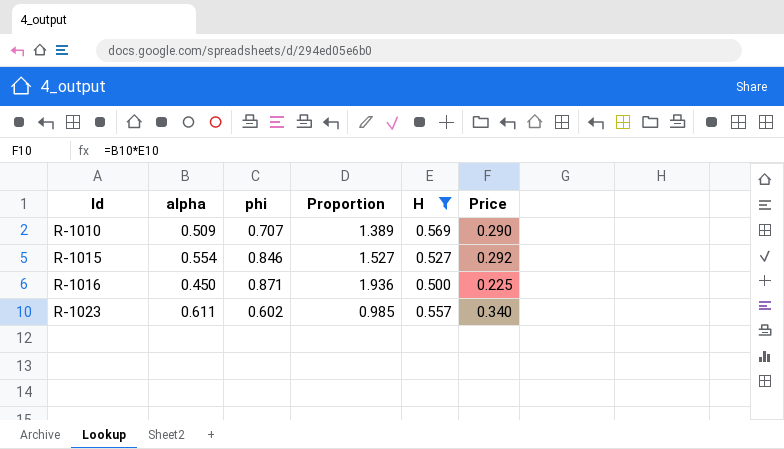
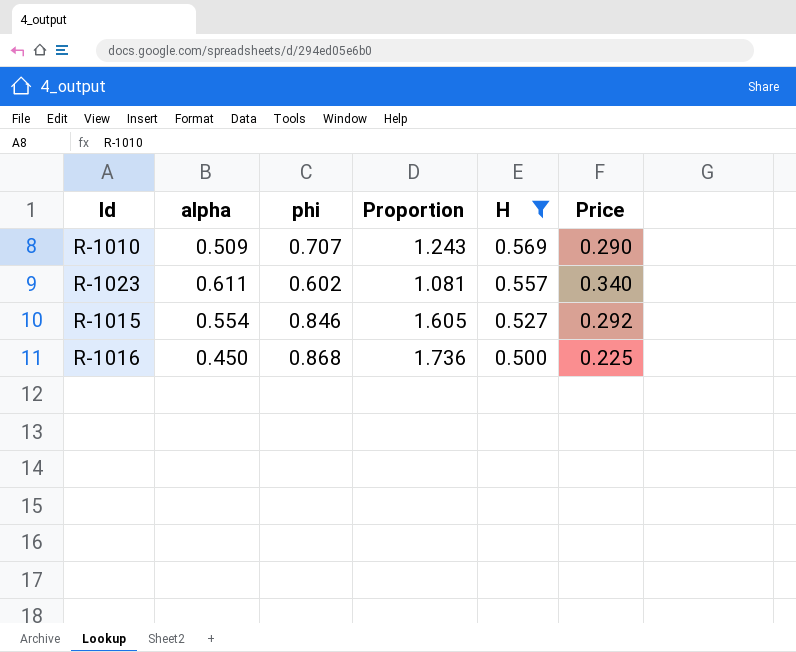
row order: Id ascending -> H descending
column Proportion | formula: [phi] / [alpha] -> [phi] / [H]
R-1016 | phi: 0.871 -> 0.868

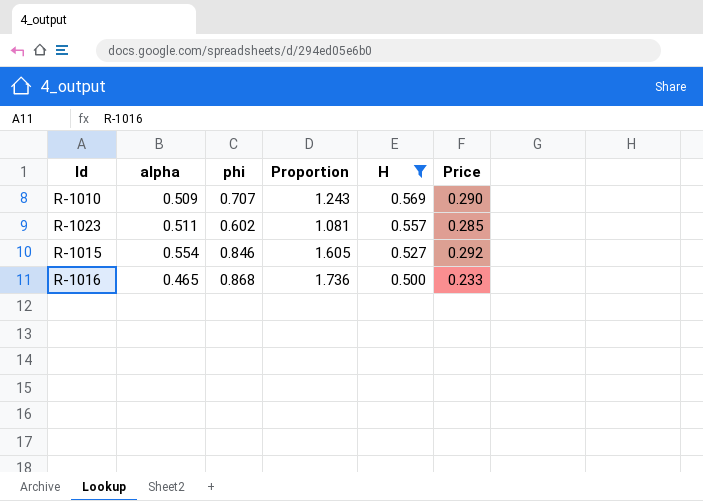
R-1023 | alpha: 0.611 -> 0.511
R-1023 | Price: 0.340 -> 0.285
R-1016 | alpha: 0.450 -> 0.465
R-1016 | Price: 0.225 -> 0.233

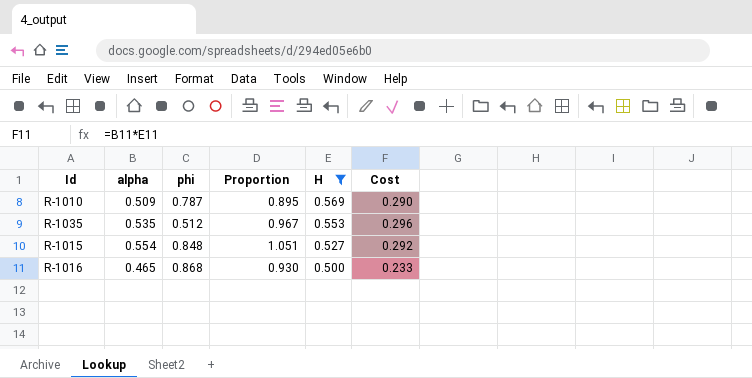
column Proportion | formula: [phi] / [H] -> [alpha] / [H]
column name: Price -> Cost
row R-1023: 0.511 | 0.602 | 1.081 | 0.557 | 0.285 -> none
R-1010 | phi: 0.707 -> 0.787
row R-1035: none -> 0.535 | 0.512 | 0.967 | 0.553 | 0.296
R-1015 | phi: 0.846 -> 0.848

